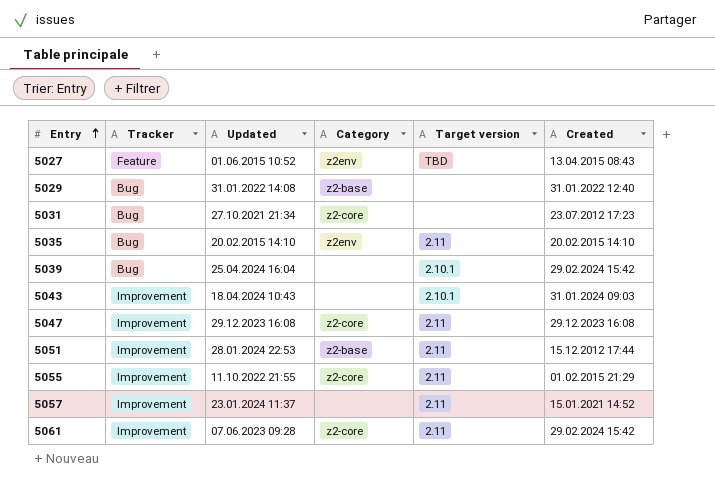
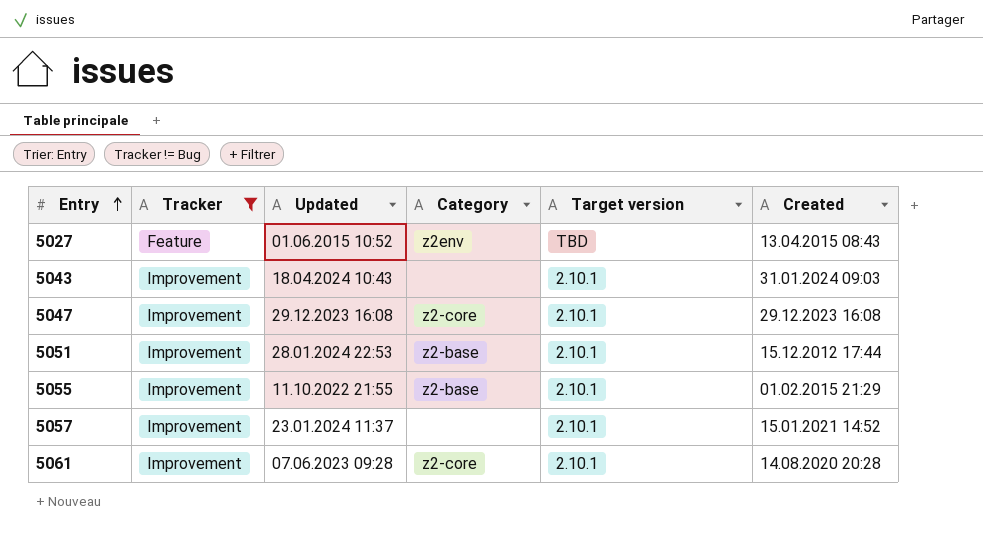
filter: none -> Tracker != Bug
5047 | Target version: 2.11 -> 2.10.1
5051 | Target version: 2.11 -> 2.10.1
5055 | Category: z2-core -> z2-base
5055 | Target version: 2.11 -> 2.10.1
5057 | Target version: 2.11 -> 2.10.1
5061 | Target version: 2.11 -> 2.10.1
5061 | Created: 29.02.2024 15:42 -> 14.08.2020 20:28

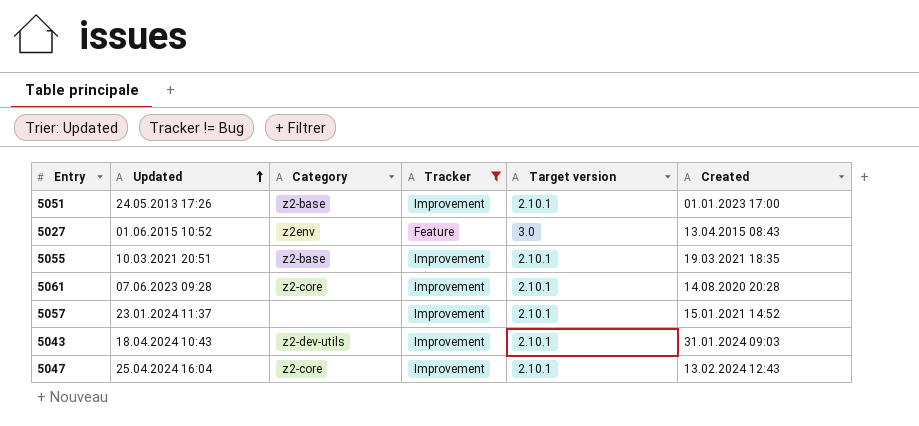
row order: Entry ascending -> Updated ascending
column Tracker | position: 2 -> 4
5051 | Updated: 28.01.2024 22:53 -> 24.05.2013 17:26
5051 | Created: 15.12.2012 17:44 -> 01.01.2023 17:00
5027 | Target version: TBD -> 3.0
5055 | Updated: 11.10.2022 21:55 -> 10.03.2021 20:51
5055 | Created: 01.02.2015 21:29 -> 19.03.2021 18:35
5043 | Category: none -> z2-dev-utils
5047 | Updated: 29.12.2023 16:08 -> 25.04.2024 16:04
5047 | Created: 29.12.2023 16:08 -> 13.02.2024 12:43

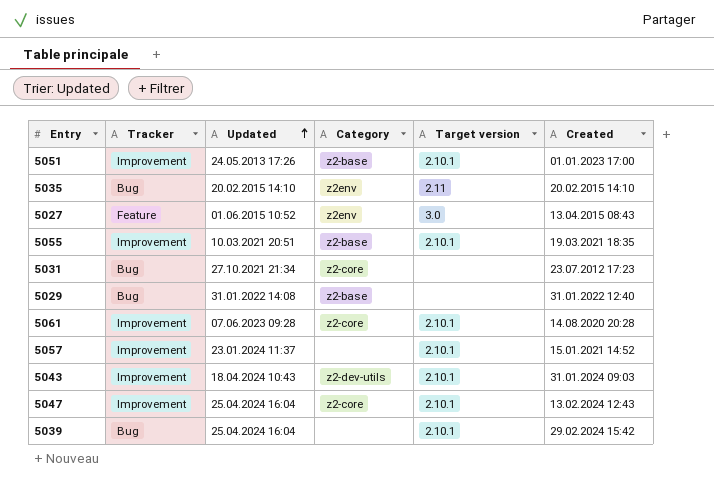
filter: Tracker != Bug -> none
column Tracker | position: 4 -> 2

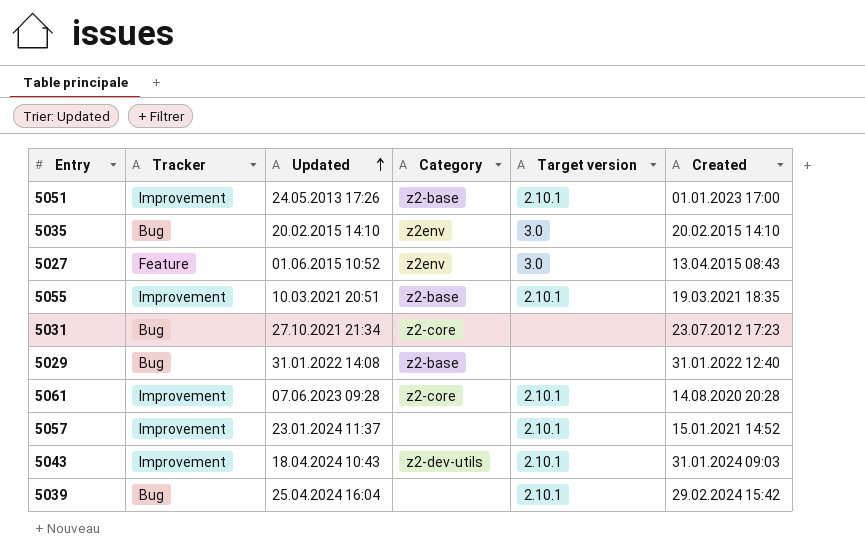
row 5047: Improvement | 25.04.2024 16:04 | z2-core | 2.10.1 | 13.02.2024 12:43 -> none
5035 | Target version: 2.11 -> 3.0

